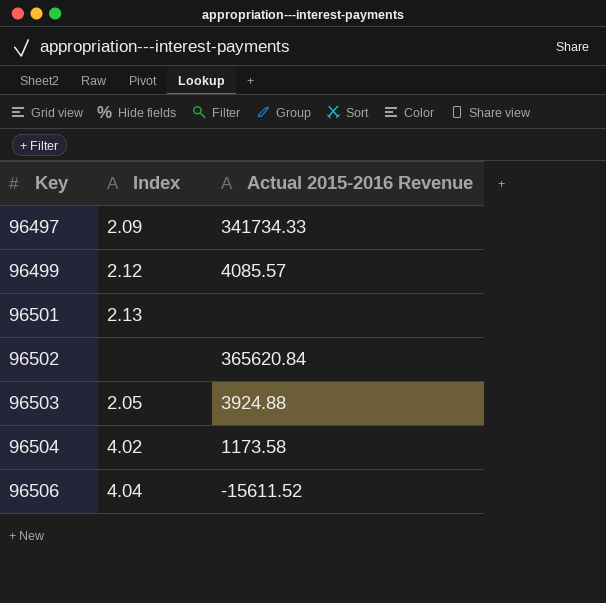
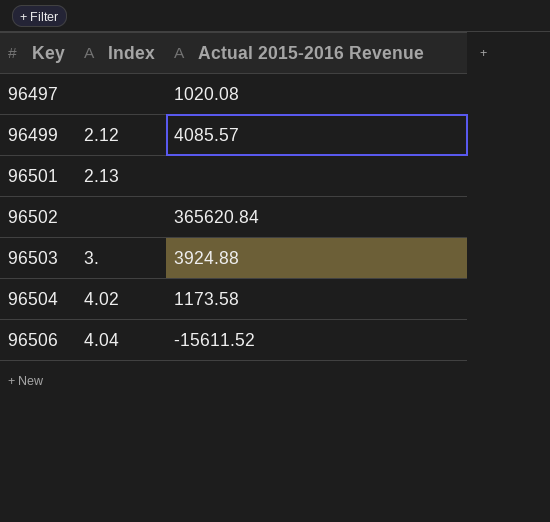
96497 | Index: 2.09 -> none
96497 | Actual 2015-2016 Revenue: 341734.33 -> 1020.08
96503 | Index: 2.05 -> 3.

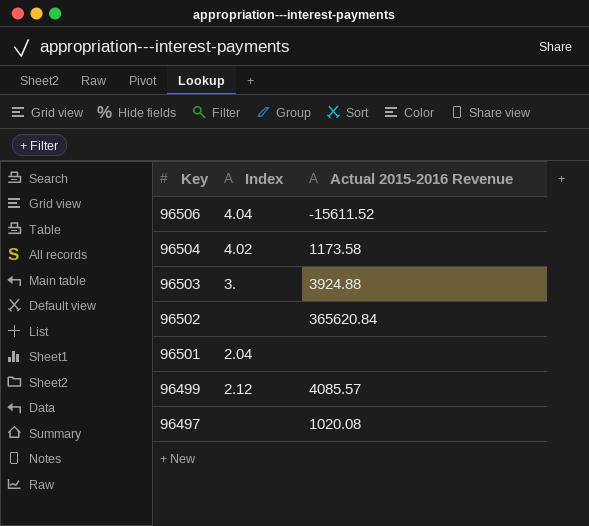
row order: Key ascending -> Key descending
96501 | Index: 2.13 -> 2.04

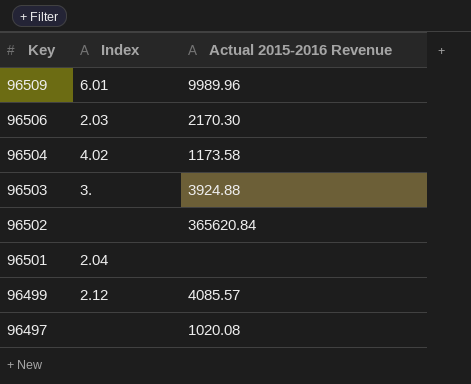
row 96509: none -> 6.01 | 9989.96
96506 | Index: 4.04 -> 2.03
96506 | Actual 2015-2016 Revenue: -15611.52 -> 2170.30

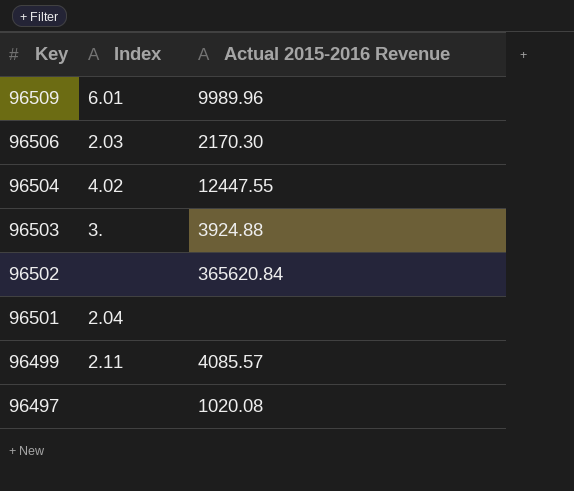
96504 | Actual 2015-2016 Revenue: 1173.58 -> 12447.55
96499 | Index: 2.12 -> 2.11

